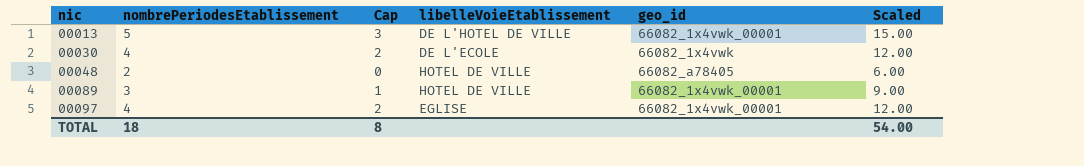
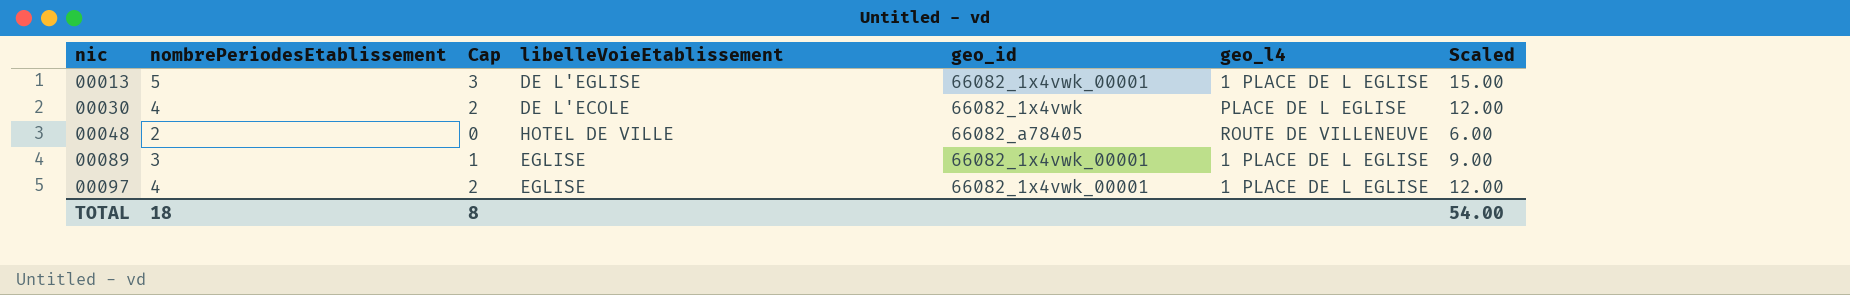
column geo_l4 | position: none -> 6
00013 | libelleVoieEtablissement: DE L'HOTEL DE VILLE -> DE L'EGLISE
00089 | libelleVoieEtablissement: HOTEL DE VILLE -> EGLISE

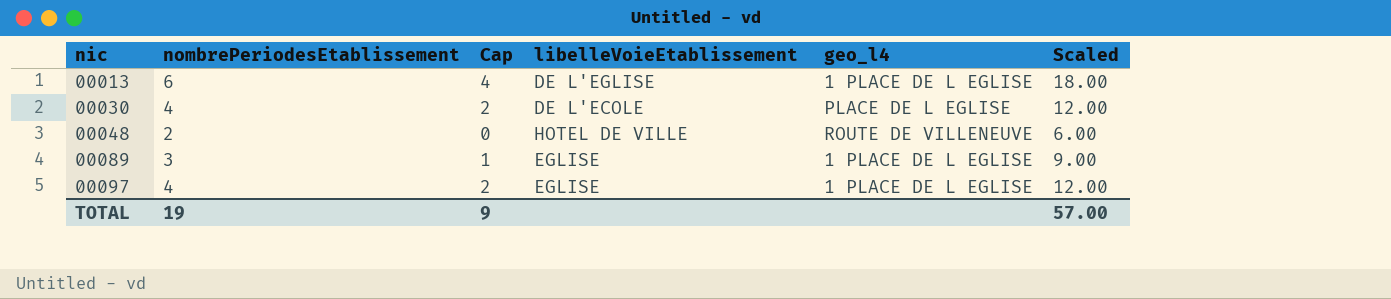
column geo_id | position: 5 -> none
00013 | nombrePeriodesEtablissement: 5 -> 6
00013 | Cap: 3 -> 4
00013 | Scaled: 15.00 -> 18.00
TOTAL | nombrePeriodesEtablissement: 18 -> 19
TOTAL | Cap: 8 -> 9
TOTAL | Scaled: 54.00 -> 57.00

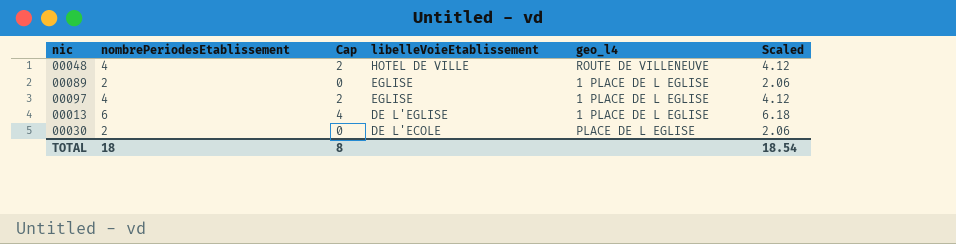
row order: nic ascending -> libelleVoieEtablissement descending
column Scaled | formula: [nombrePeriodesEtablissement] * 3 -> [nombrePeriodesEtablissement] * 1.03
00048 | nombrePeriodesEtablissement: 2 -> 4
00048 | Cap: 0 -> 2
00089 | nombrePeriodesEtablissement: 3 -> 2
00089 | Cap: 1 -> 0
00030 | nombrePeriodesEtablissement: 4 -> 2
00030 | Cap: 2 -> 0
TOTAL | nombrePeriodesEtablissement: 19 -> 18
TOTAL | Cap: 9 -> 8
TOTAL | Scaled: 57.00 -> 18.54

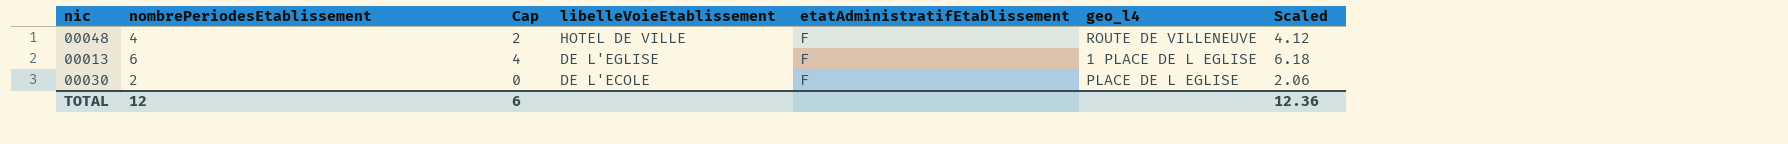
column etatAdministratifEtablissement | position: none -> 5
row 00089: 2 | 0 | EGLISE | 1 PLACE DE L EGLISE | 2.06 -> none
row 00097: 4 | 2 | EGLISE | 1 PLACE DE L EGLISE | 4.12 -> none
TOTAL | nombrePeriodesEtablissement: 18 -> 12
TOTAL | Cap: 8 -> 6
TOTAL | Scaled: 18.54 -> 12.36

